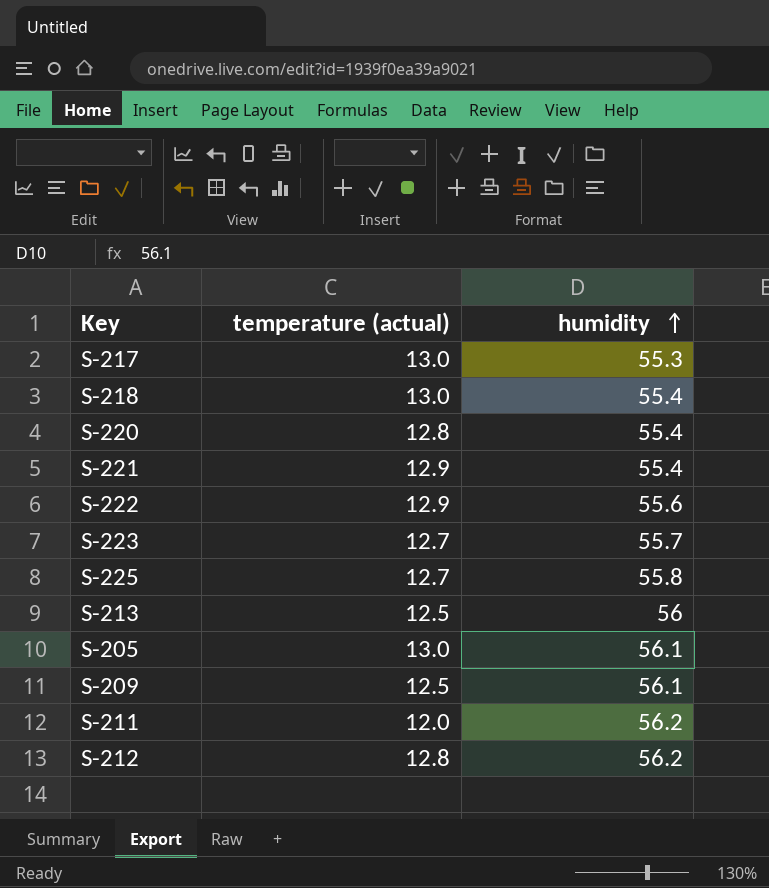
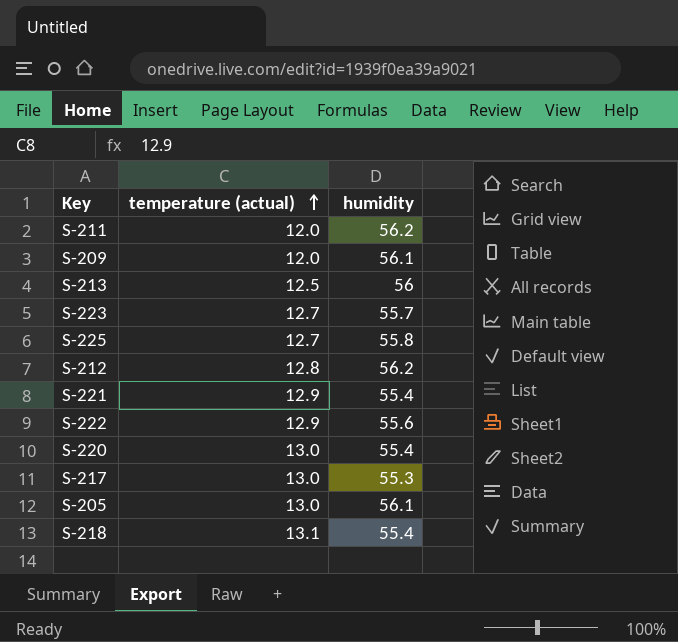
row order: humidity ascending -> temperature (actual) ascending
S-209 | temperature (actual): 12.5 -> 12.0
S-220 | temperature (actual): 12.8 -> 13.0
S-218 | temperature (actual): 13.0 -> 13.1

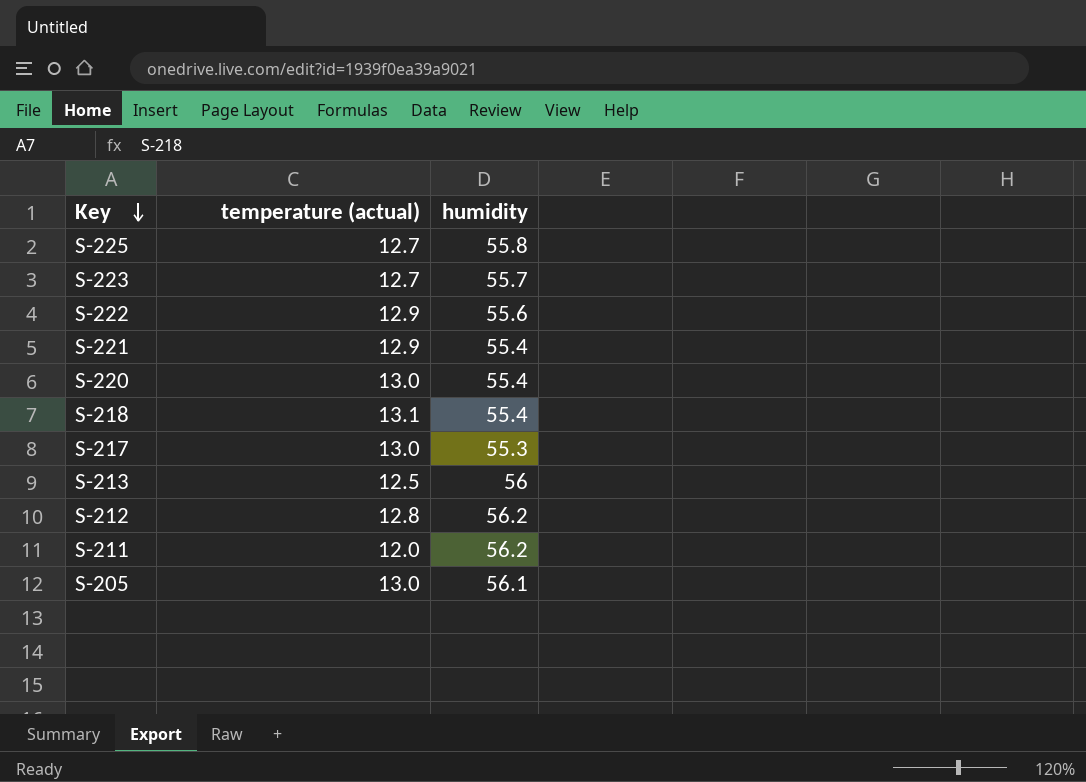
row order: temperature (actual) ascending -> Key descending
row S-209: 12.0 | 56.1 -> none

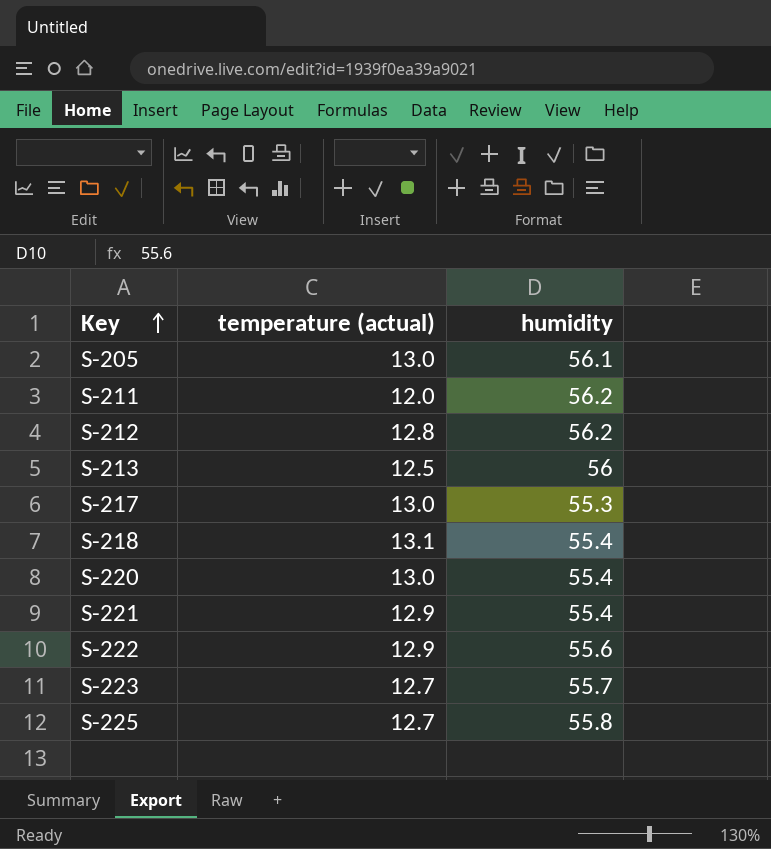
row order: Key descending -> Key ascending

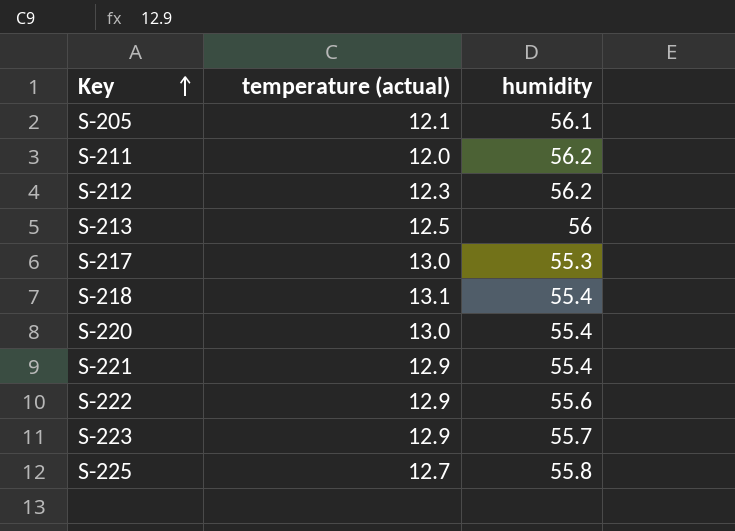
S-205 | temperature (actual): 13.0 -> 12.1
S-212 | temperature (actual): 12.8 -> 12.3
S-223 | temperature (actual): 12.7 -> 12.9

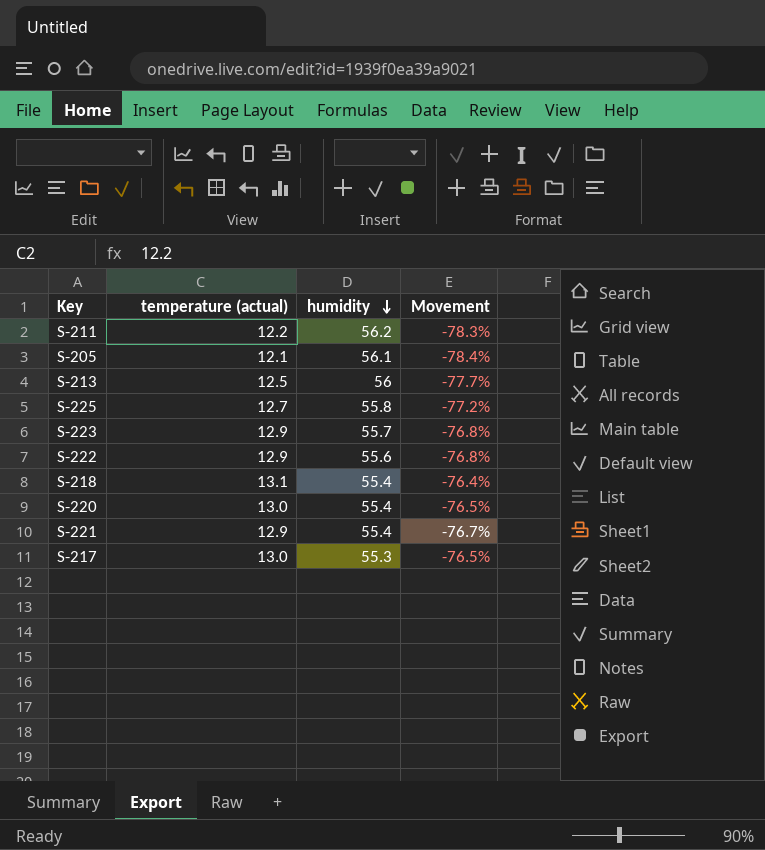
row order: Key ascending -> humidity descending
column Movement | formula: none -> ([temperature (actual)] - [humidity]) / [humidity]
row S-212: 12.3 | 56.2 -> none
S-211 | temperature (actual): 12.0 -> 12.2

